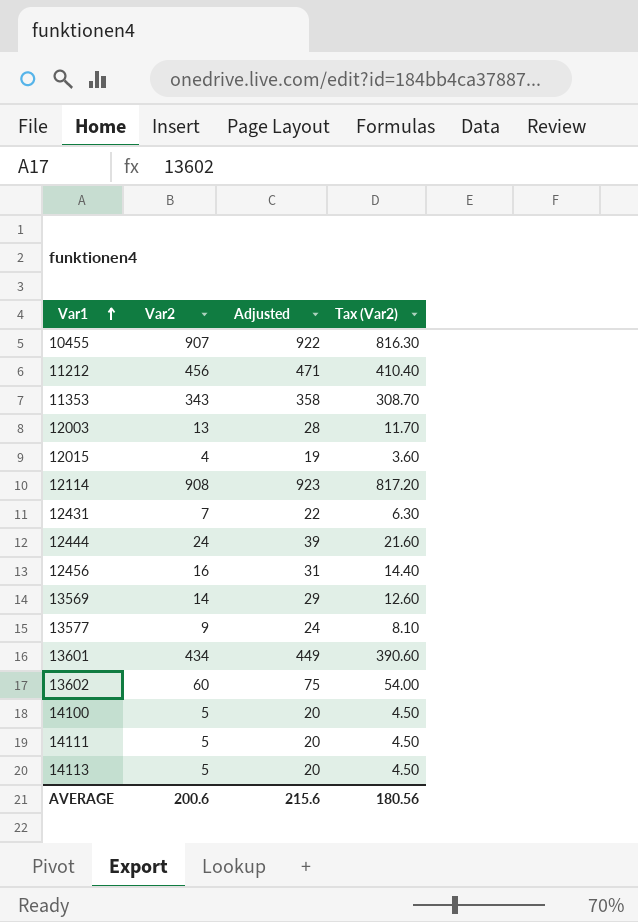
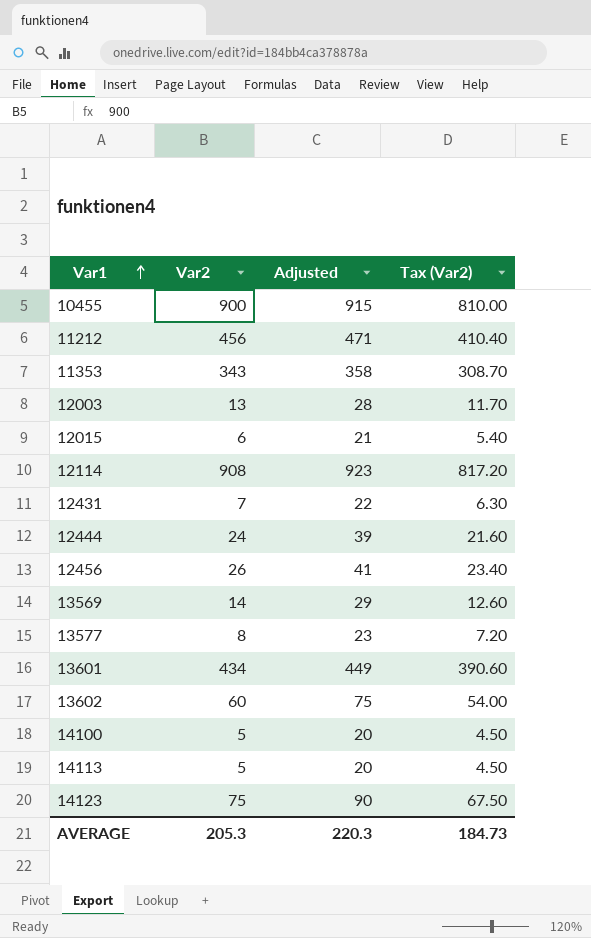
row 14111: 5 | 20 | 4.50 -> none
10455 | Var2: 907 -> 900
10455 | Adjusted: 922 -> 915
10455 | Tax (Var2): 816.30 -> 810.00
12015 | Var2: 4 -> 6
12015 | Adjusted: 19 -> 21
12015 | Tax (Var2): 3.60 -> 5.40
12456 | Var2: 16 -> 26
12456 | Adjusted: 31 -> 41
12456 | Tax (Var2): 14.40 -> 23.40
13577 | Var2: 9 -> 8
13577 | Adjusted: 24 -> 23
13577 | Tax (Var2): 8.10 -> 7.20
row 14123: none -> 75 | 90 | 67.50
AVERAGE | Var2: 200.6 -> 205.3
AVERAGE | Adjusted: 215.6 -> 220.3
AVERAGE | Tax (Var2): 180.56 -> 184.73

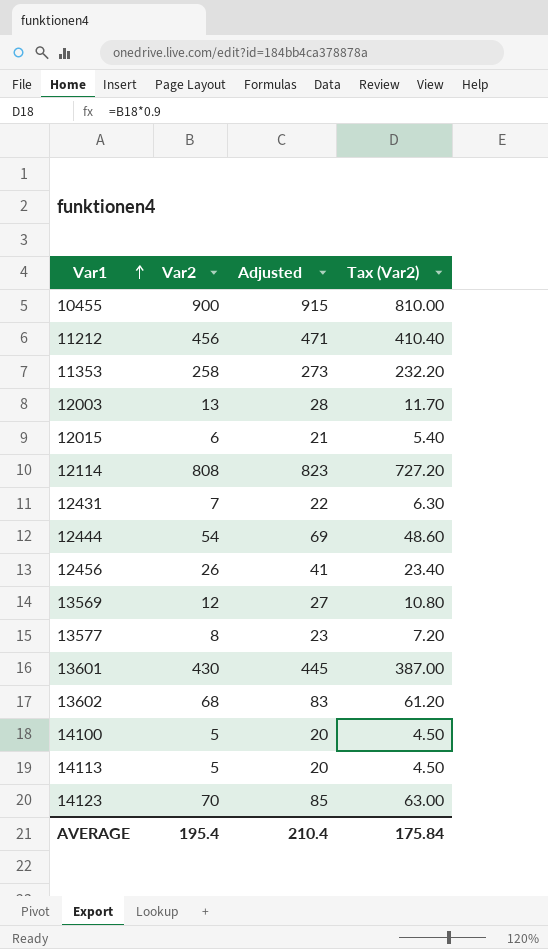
11353 | Var2: 343 -> 258
11353 | Adjusted: 358 -> 273
11353 | Tax (Var2): 308.70 -> 232.20
12114 | Var2: 908 -> 808
12114 | Adjusted: 923 -> 823
12114 | Tax (Var2): 817.20 -> 727.20
12444 | Var2: 24 -> 54
12444 | Adjusted: 39 -> 69
12444 | Tax (Var2): 21.60 -> 48.60
13569 | Var2: 14 -> 12
13569 | Adjusted: 29 -> 27
13569 | Tax (Var2): 12.60 -> 10.80
13601 | Var2: 434 -> 430
13601 | Adjusted: 449 -> 445
13601 | Tax (Var2): 390.60 -> 387.00
13602 | Var2: 60 -> 68
13602 | Adjusted: 75 -> 83
13602 | Tax (Var2): 54.00 -> 61.20
14123 | Var2: 75 -> 70
14123 | Adjusted: 90 -> 85
14123 | Tax (Var2): 67.50 -> 63.00
AVERAGE | Var2: 205.3 -> 195.4
AVERAGE | Adjusted: 220.3 -> 210.4
AVERAGE | Tax (Var2): 184.73 -> 175.84

